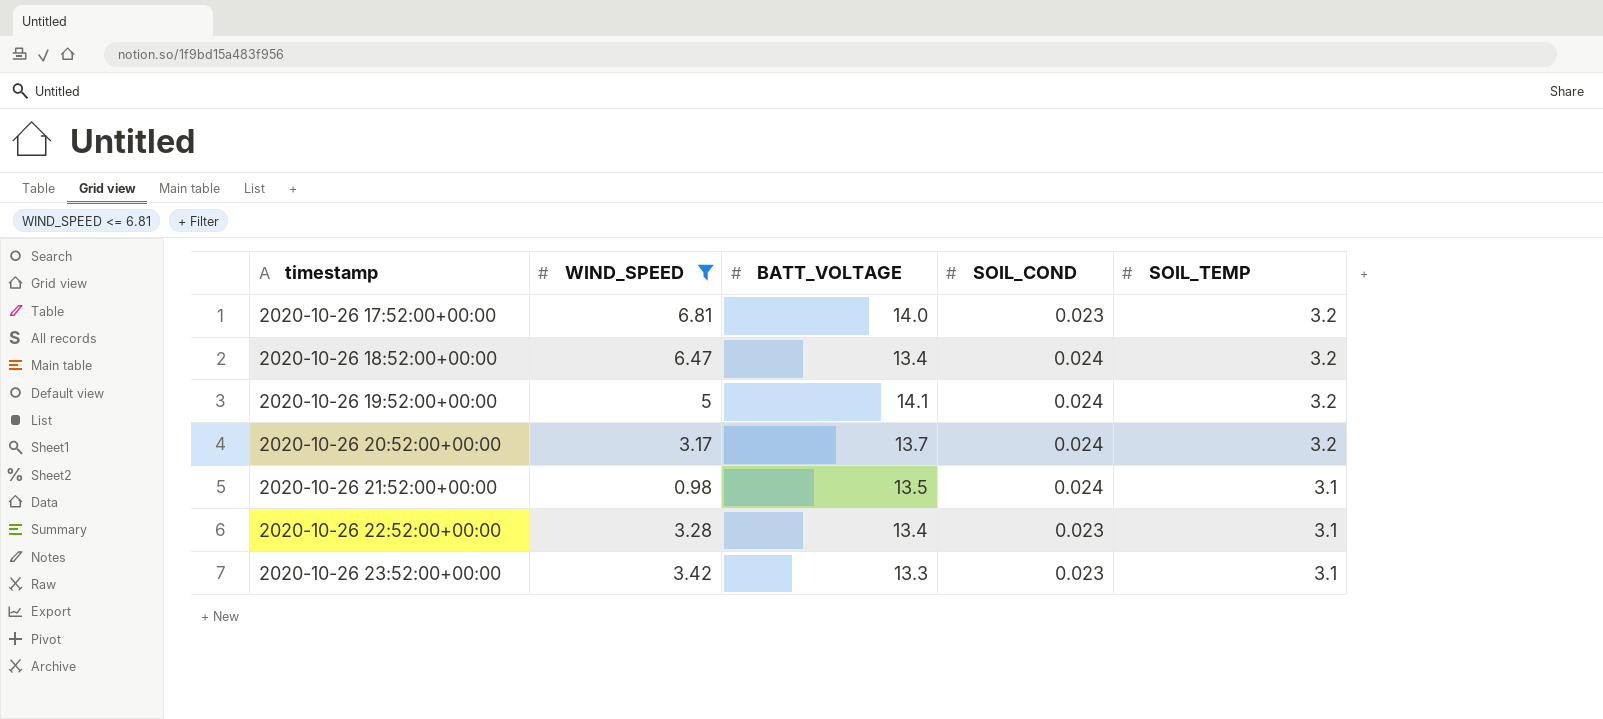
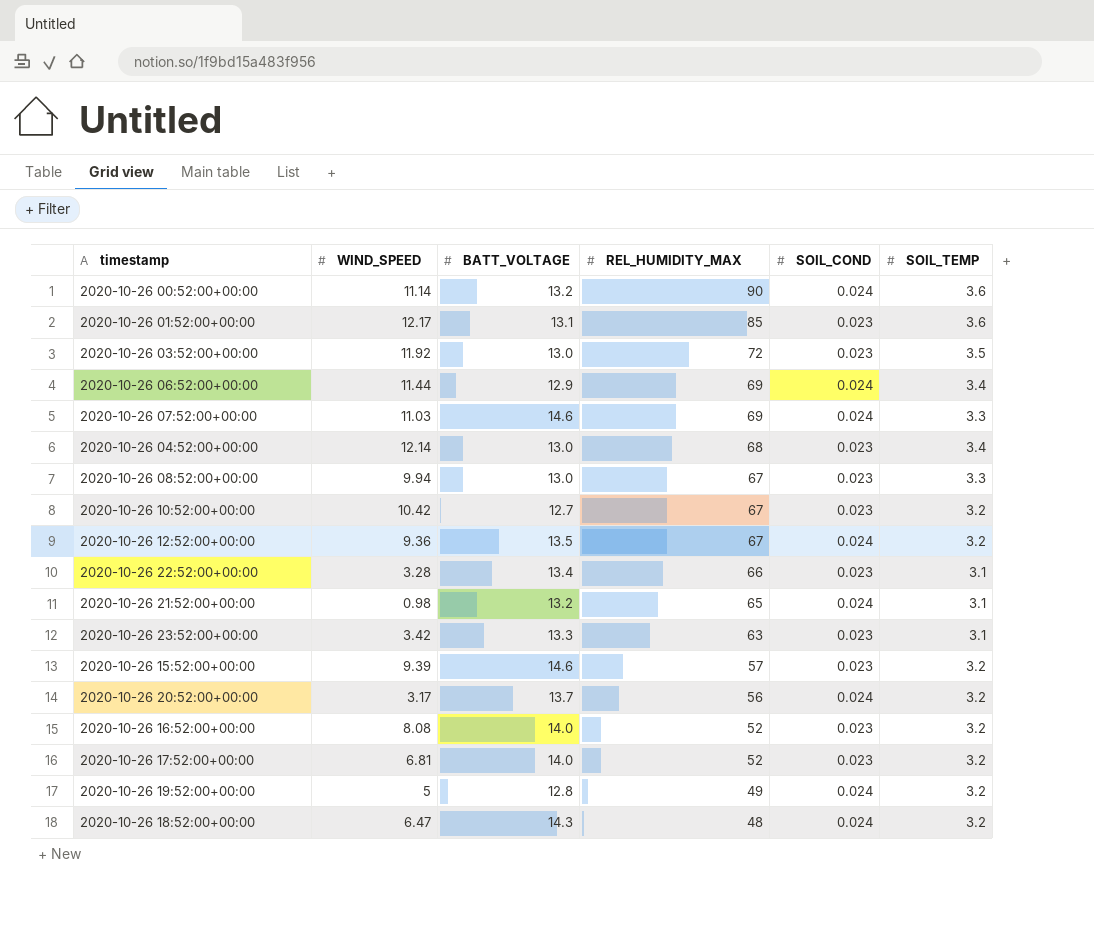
filter: WIND_SPEED <= 6.81 -> none
row order: timestamp ascending -> REL_HUMIDITY_MAX descending
column REL_HUMIDITY_MAX | position: none -> 4
2020-10-26 21:52:00+00:00 | BATT_VOLTAGE: 13.5 -> 13.2
2020-10-26 19:52:00+00:00 | BATT_VOLTAGE: 14.1 -> 12.8
2020-10-26 18:52:00+00:00 | BATT_VOLTAGE: 13.4 -> 14.3

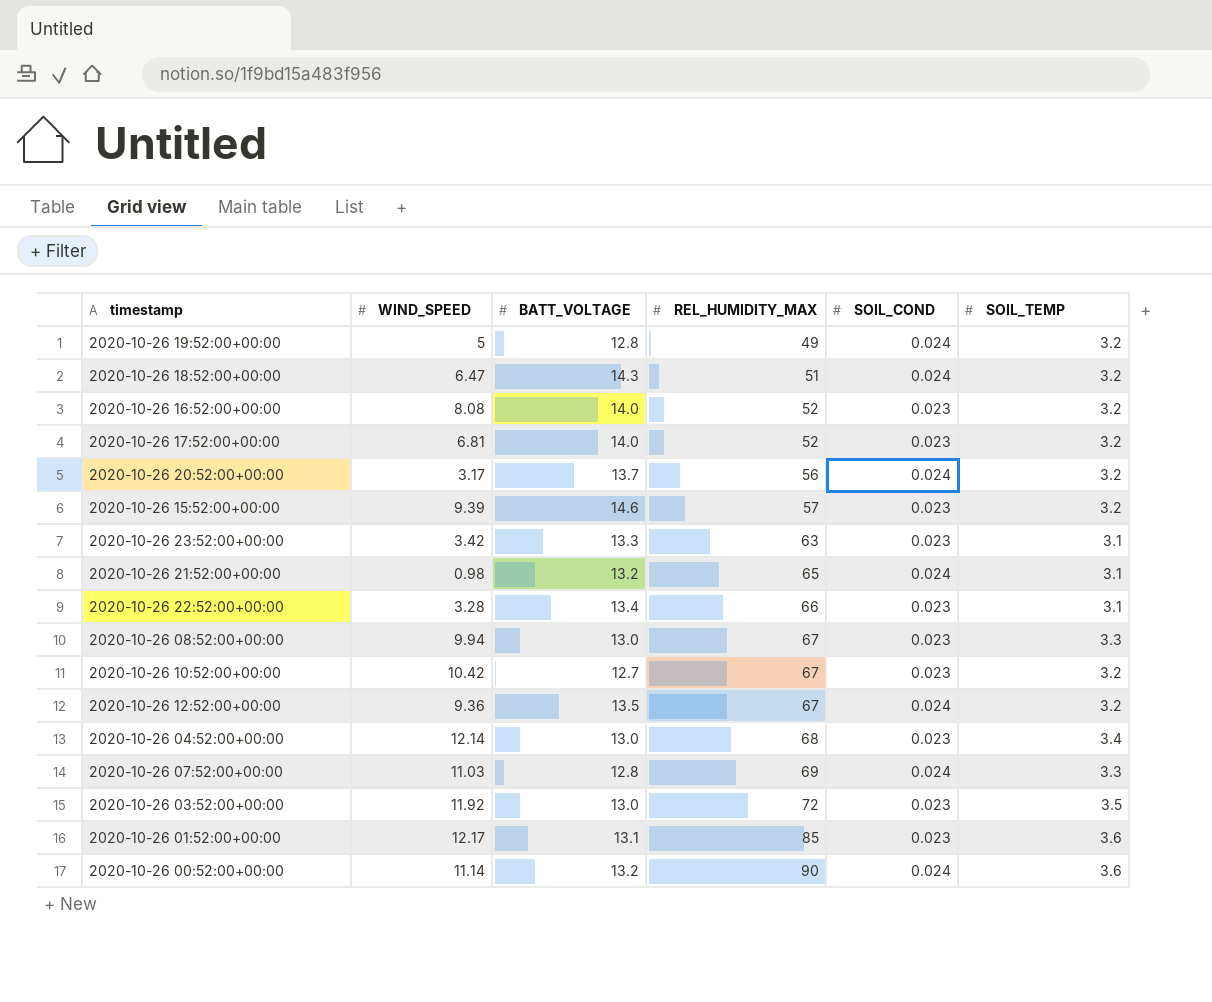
row order: REL_HUMIDITY_MAX descending -> REL_HUMIDITY_MAX ascending
row 2020-10-26 06:52:00+00:00: 11.44 | 12.9 | 69 | 0.024 | 3.4 -> none
2020-10-26 18:52:00+00:00 | REL_HUMIDITY_MAX: 48 -> 51
2020-10-26 07:52:00+00:00 | BATT_VOLTAGE: 14.6 -> 12.8

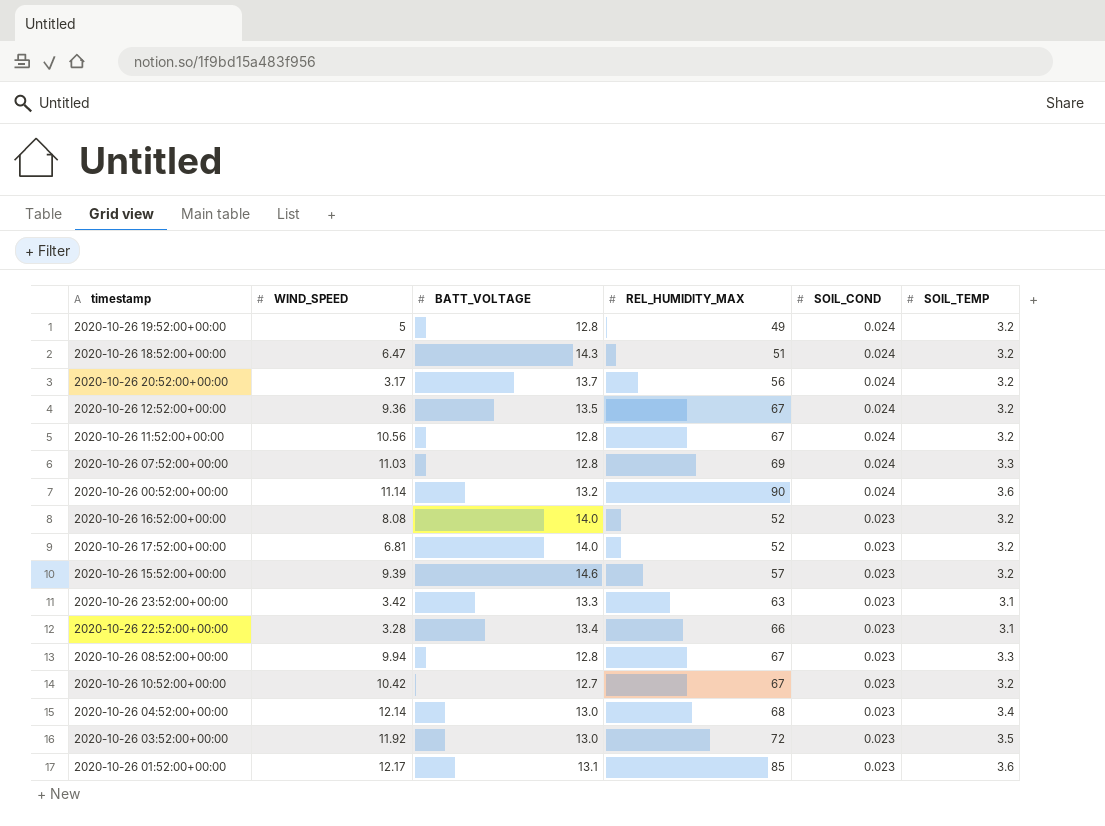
row order: REL_HUMIDITY_MAX ascending -> SOIL_COND descending
row 2020-10-26 21:52:00+00:00: 0.98 | 13.2 | 65 | 0.024 | 3.1 -> none
row 2020-10-26 11:52:00+00:00: none -> 10.56 | 12.8 | 67 | 0.024 | 3.2
2020-10-26 08:52:00+00:00 | BATT_VOLTAGE: 13.0 -> 12.8

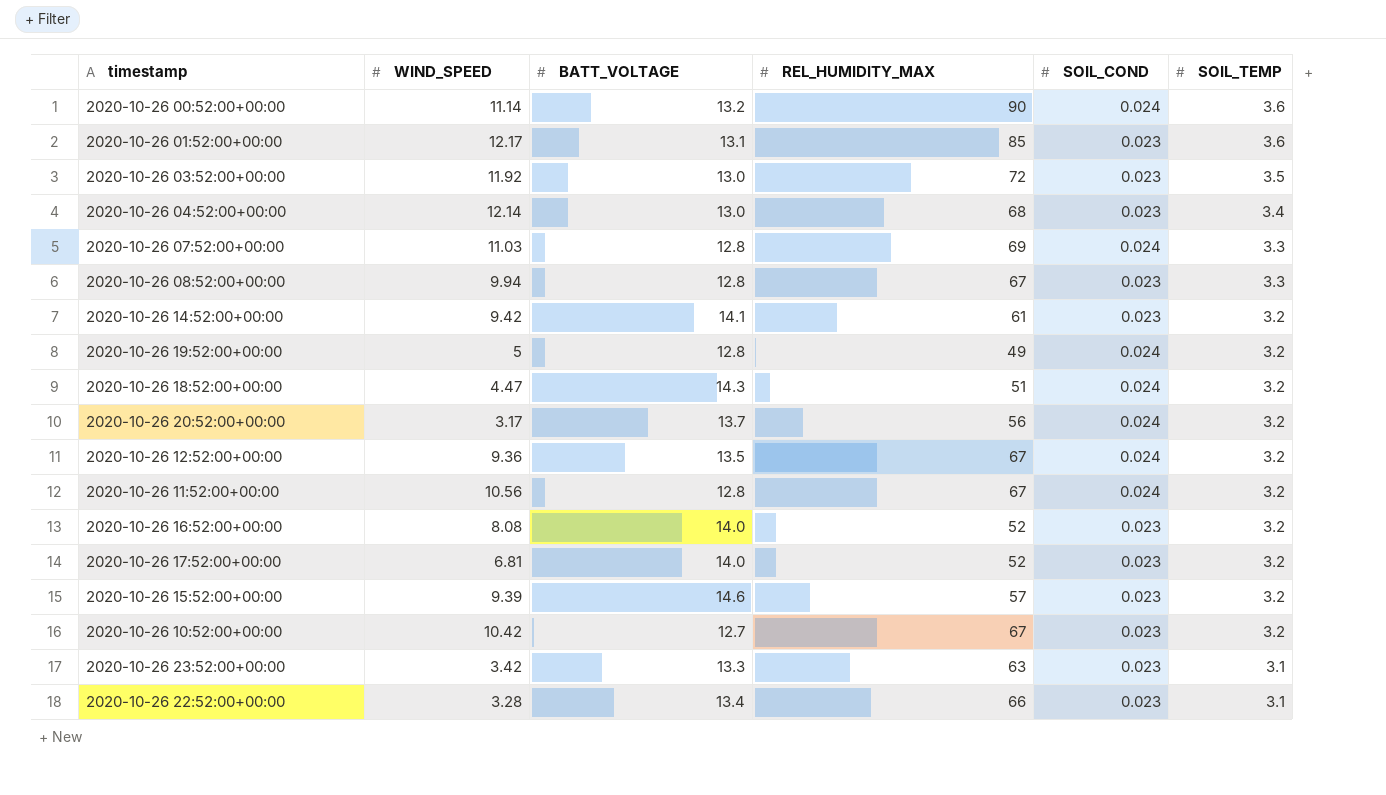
row order: SOIL_COND descending -> SOIL_TEMP descending
row 2020-10-26 14:52:00+00:00: none -> 9.42 | 14.1 | 61 | 0.023 | 3.2
2020-10-26 18:52:00+00:00 | WIND_SPEED: 6.47 -> 4.47

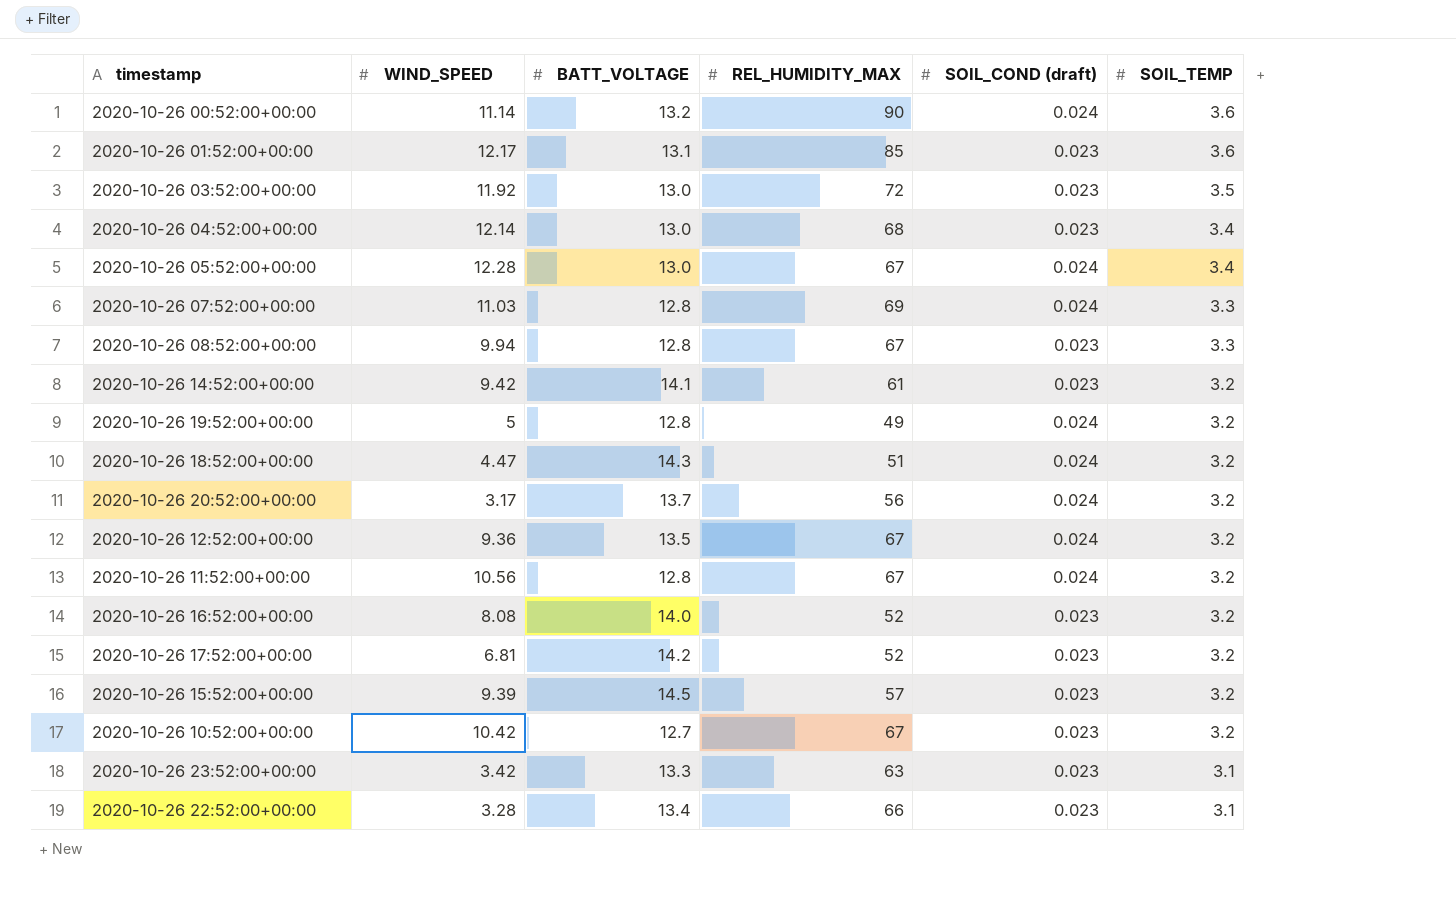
column name: SOIL_COND -> SOIL_COND (draft)
row 2020-10-26 05:52:00+00:00: none -> 12.28 | 13.0 | 67 | 0.024 | 3.4
2020-10-26 17:52:00+00:00 | BATT_VOLTAGE: 14.0 -> 14.2
2020-10-26 15:52:00+00:00 | BATT_VOLTAGE: 14.6 -> 14.5

